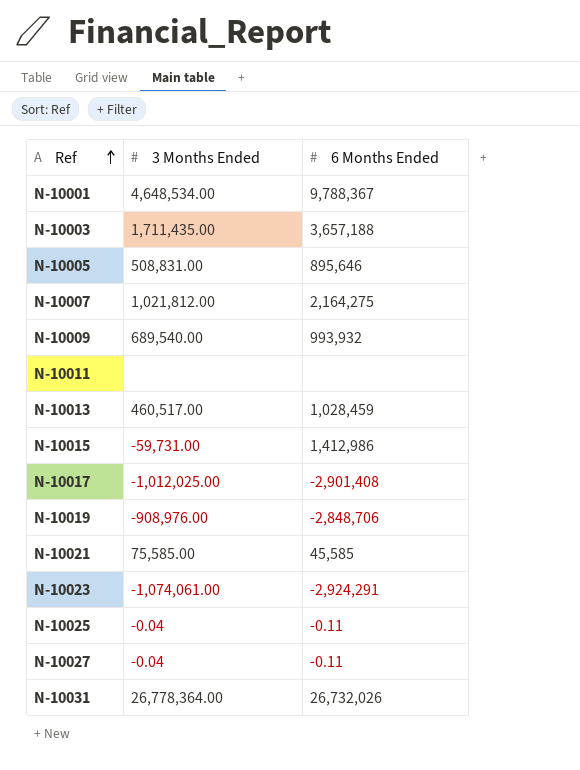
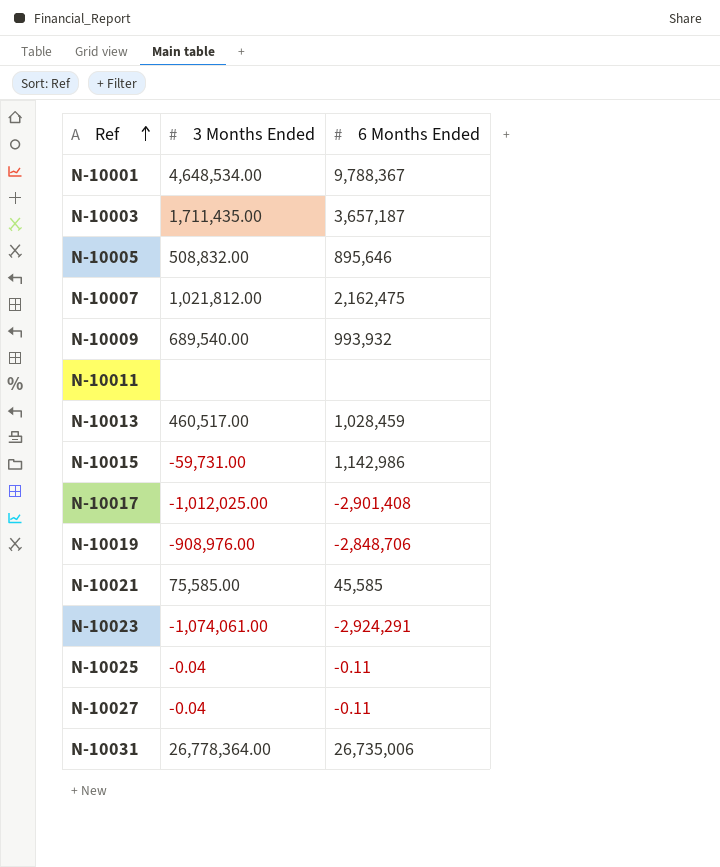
N-10003 | 6 Months Ended: 3,657,188 -> 3,657,187
N-10005 | 3 Months Ended: 508,831.00 -> 508,832.00
N-10007 | 6 Months Ended: 2,164,275 -> 2,162,475
N-10015 | 6 Months Ended: 1,412,986 -> 1,142,986
N-10031 | 6 Months Ended: 26,732,026 -> 26,735,006

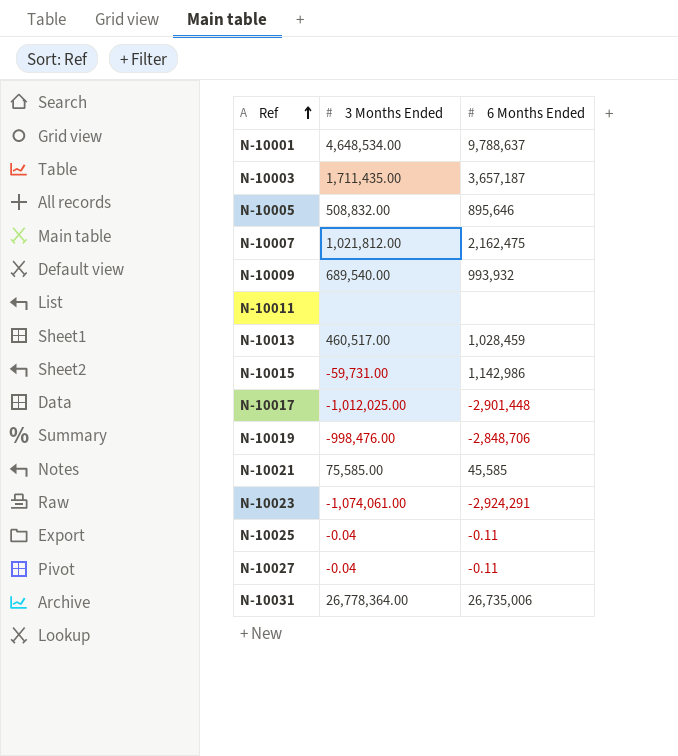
N-10001 | 6 Months Ended: 9,788,367 -> 9,788,637
N-10017 | 6 Months Ended: -2,901,408 -> -2,901,448
N-10019 | 3 Months Ended: -908,976.00 -> -998,476.00

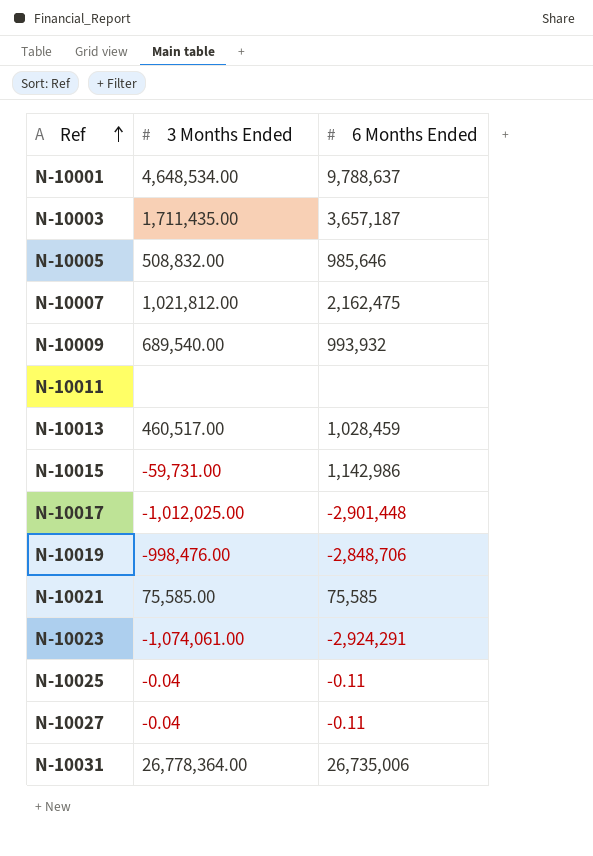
N-10005 | 6 Months Ended: 895,646 -> 985,646
N-10021 | 6 Months Ended: 45,585 -> 75,585

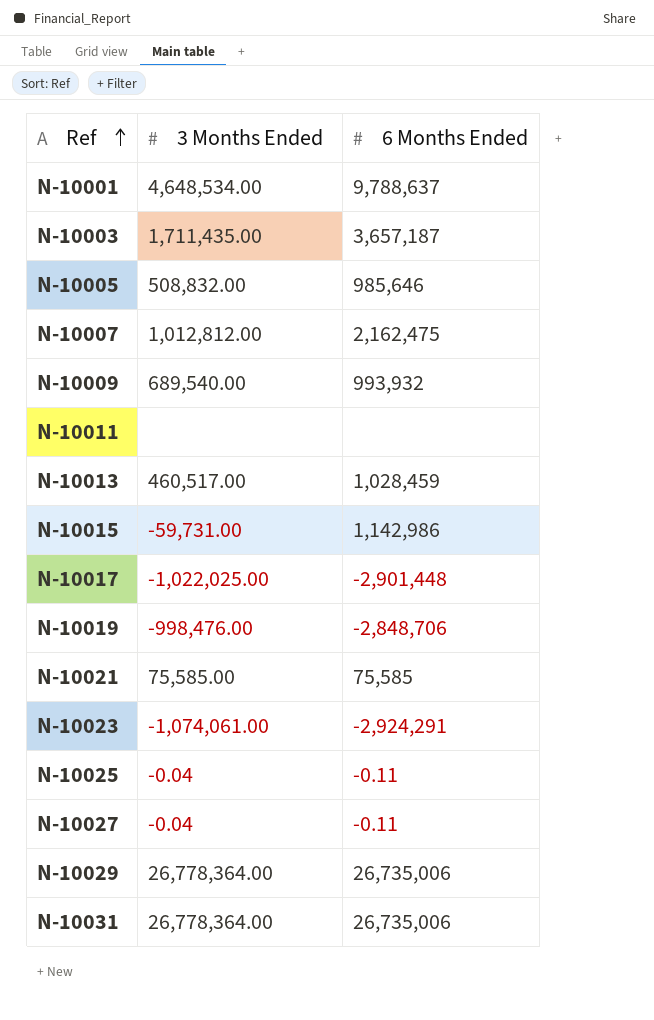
N-10007 | 3 Months Ended: 1,021,812.00 -> 1,012,812.00
N-10017 | 3 Months Ended: -1,012,025.00 -> -1,022,025.00
row N-10029: none -> 26,778,364.00 | 26,735,006

